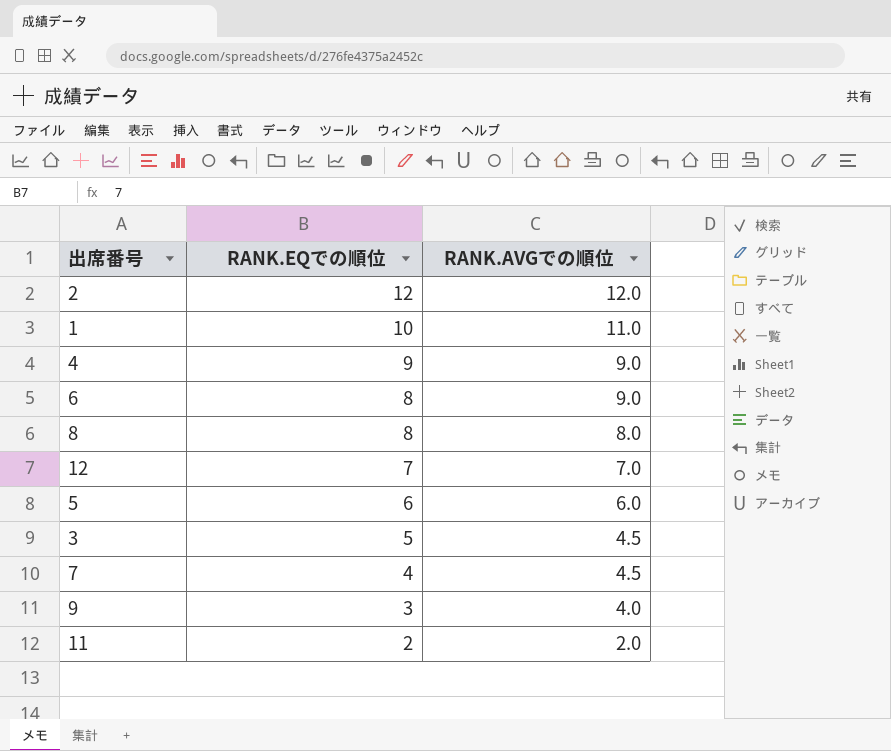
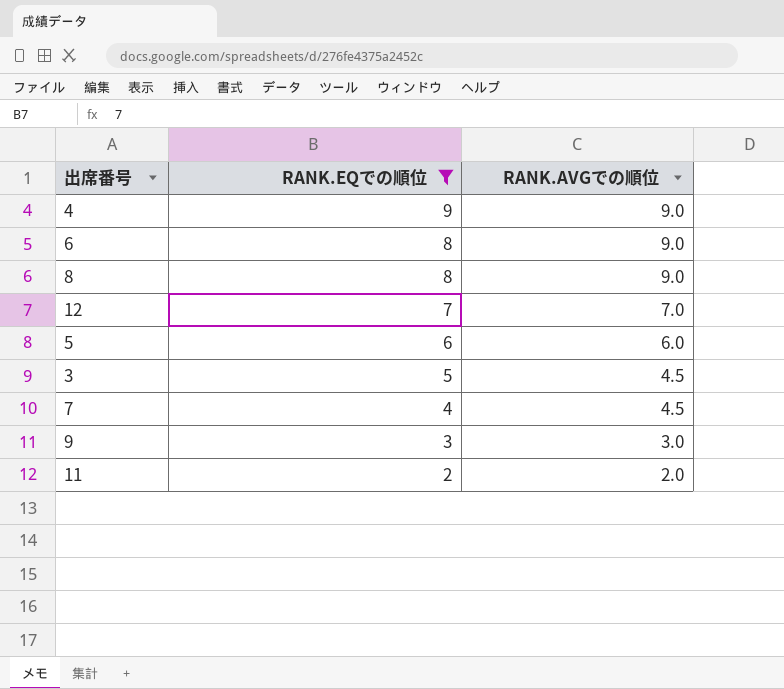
filter: none -> RANK.EQでの順位 <= 9
8 | RANK.AVGでの順位: 8.0 -> 9.0
9 | RANK.AVGでの順位: 4.0 -> 3.0

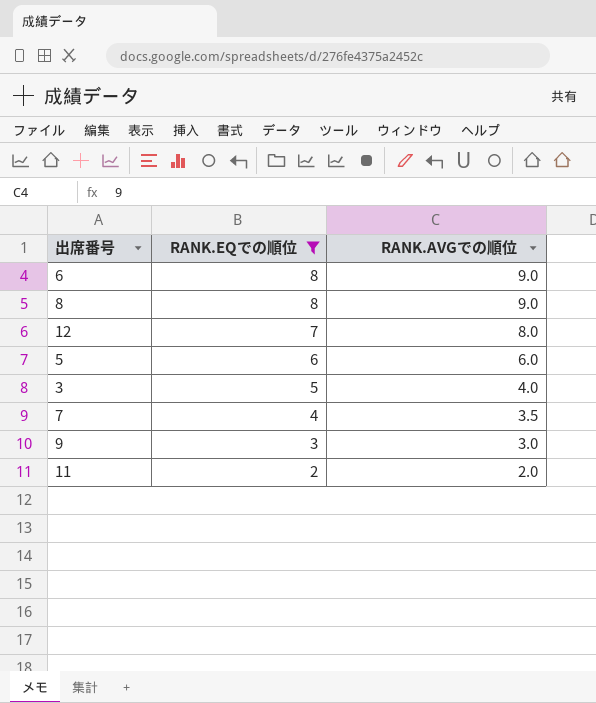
row 4: 9 | 9.0 -> none
12 | RANK.AVGでの順位: 7.0 -> 8.0
3 | RANK.AVGでの順位: 4.5 -> 4.0
7 | RANK.AVGでの順位: 4.5 -> 3.5

